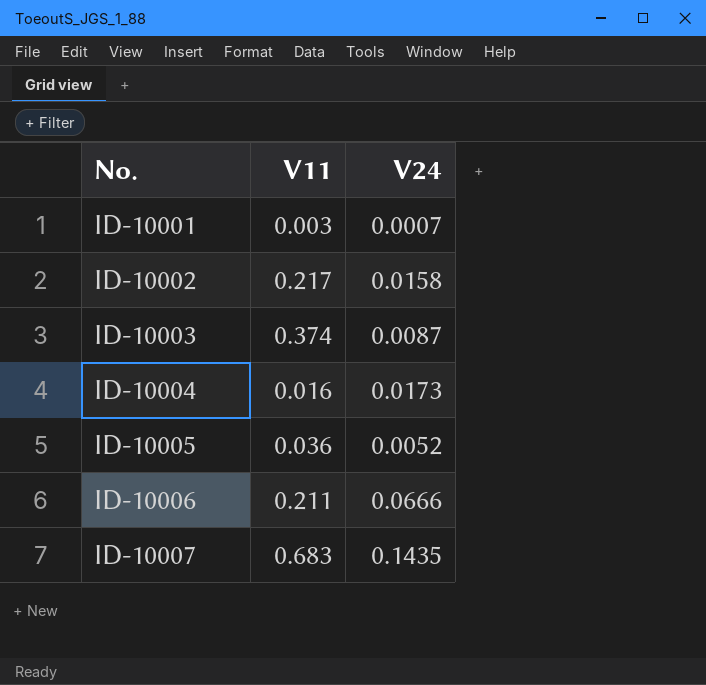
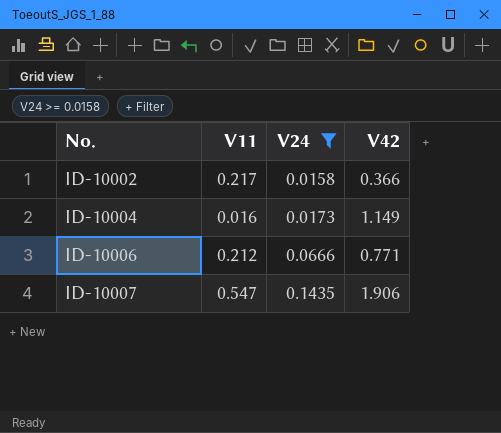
filter: none -> V24 >= 0.0158
column V42 | position: none -> 4
ID-10006 | V11: 0.211 -> 0.212
ID-10007 | V11: 0.683 -> 0.547

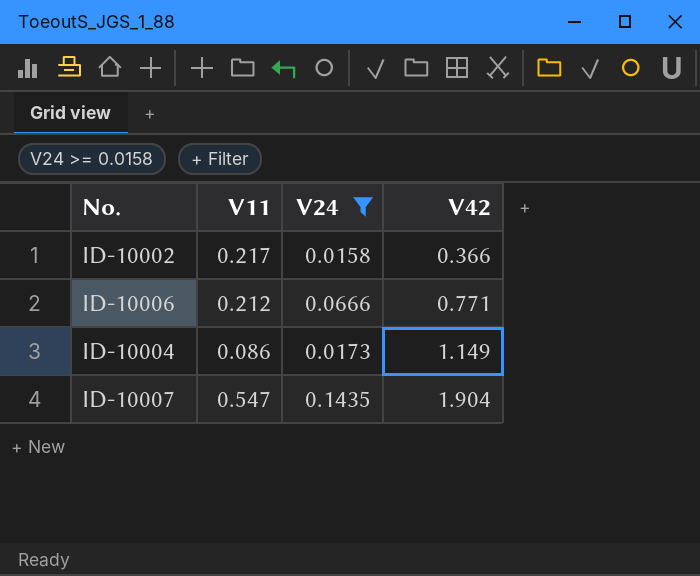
row order: No. ascending -> V42 ascending
ID-10004 | V11: 0.016 -> 0.086
ID-10007 | V42: 1.906 -> 1.904

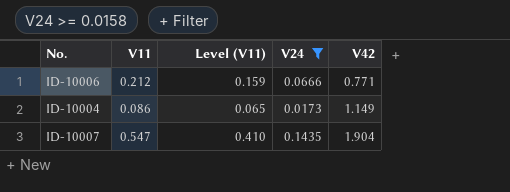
column Level (V11) | formula: none -> [V11] * 0.75
row ID-10002: 0.217 | 0.0158 | 0.366 -> none

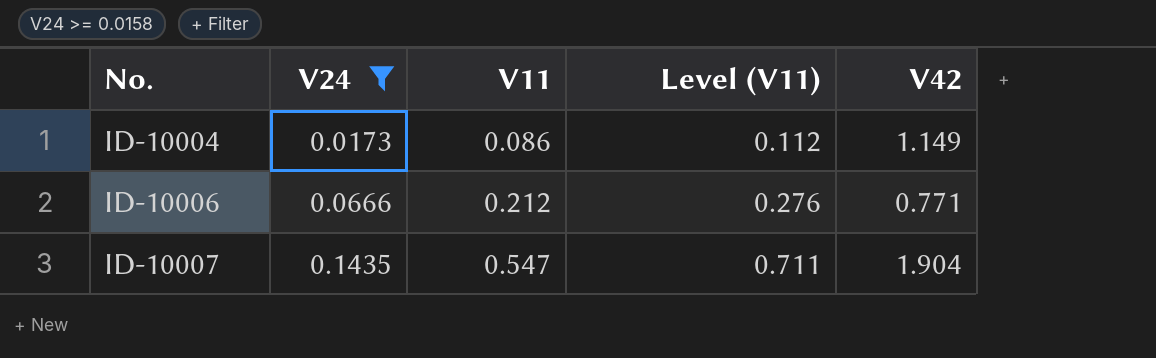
row order: V42 ascending -> No. ascending
column V24 | position: 4 -> 2
column Level (V11) | formula: [V11] * 0.75 -> [V11] * 1.3

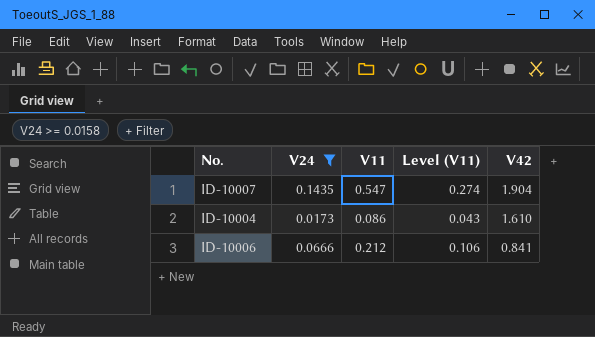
row order: No. ascending -> V42 descending
column Level (V11) | formula: [V11] * 1.3 -> [V11] * 0.5
ID-10004 | V42: 1.149 -> 1.610
ID-10006 | V42: 0.771 -> 0.841

